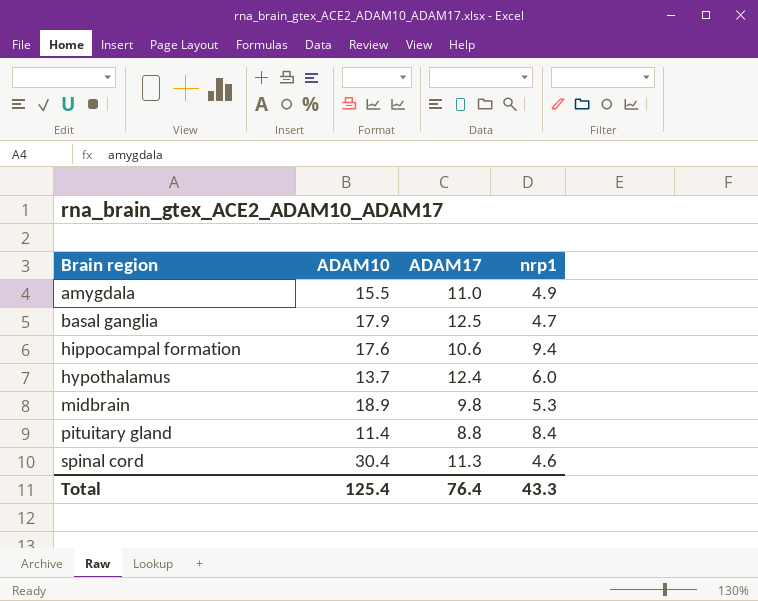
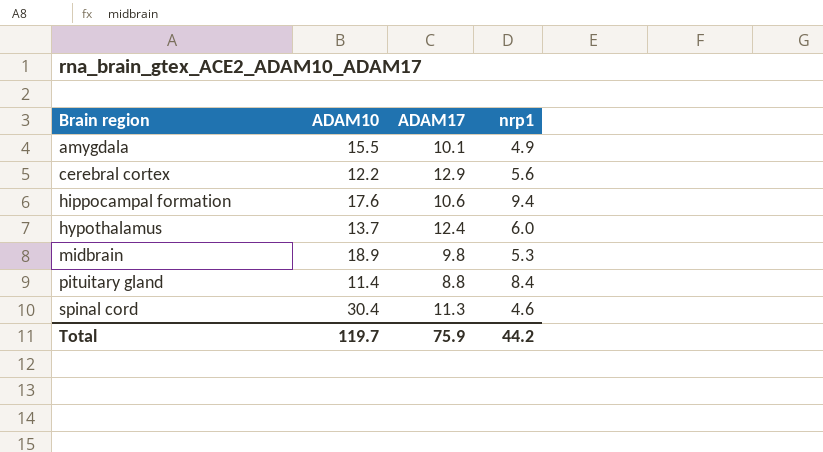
row basal ganglia: 17.9 | 12.5 | 4.7 -> none
amygdala | ADAM17: 11.0 -> 10.1
row cerebral cortex: none -> 12.2 | 12.9 | 5.6
Total | ADAM10: 125.4 -> 119.7
Total | ADAM17: 76.4 -> 75.9
Total | nrp1: 43.3 -> 44.2

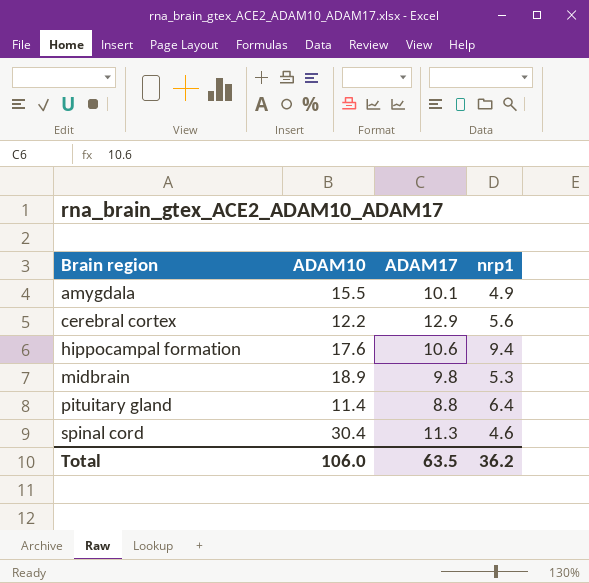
row hypothalamus: 13.7 | 12.4 | 6.0 -> none
pituitary gland | nrp1: 8.4 -> 6.4
Total | ADAM10: 119.7 -> 106.0
Total | ADAM17: 75.9 -> 63.5
Total | nrp1: 44.2 -> 36.2

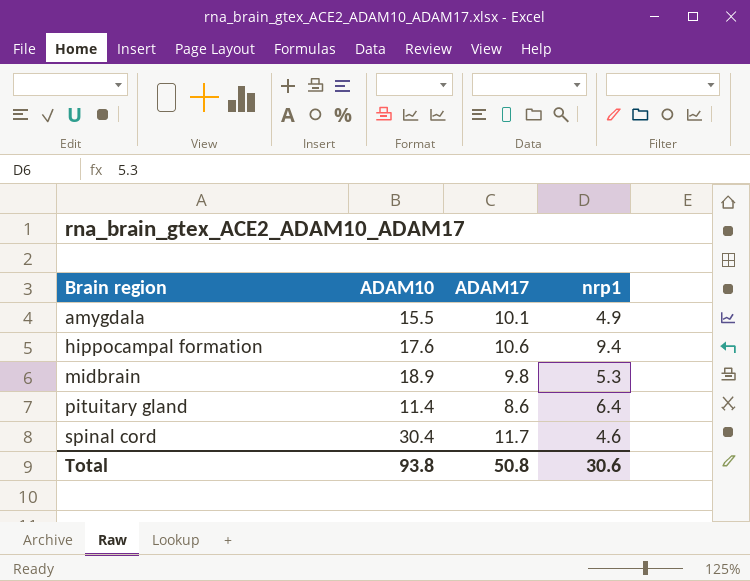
row cerebral cortex: 12.2 | 12.9 | 5.6 -> none
pituitary gland | ADAM17: 8.8 -> 8.6
spinal cord | ADAM17: 11.3 -> 11.7
Total | ADAM10: 106.0 -> 93.8
Total | ADAM17: 63.5 -> 50.8
Total | nrp1: 36.2 -> 30.6

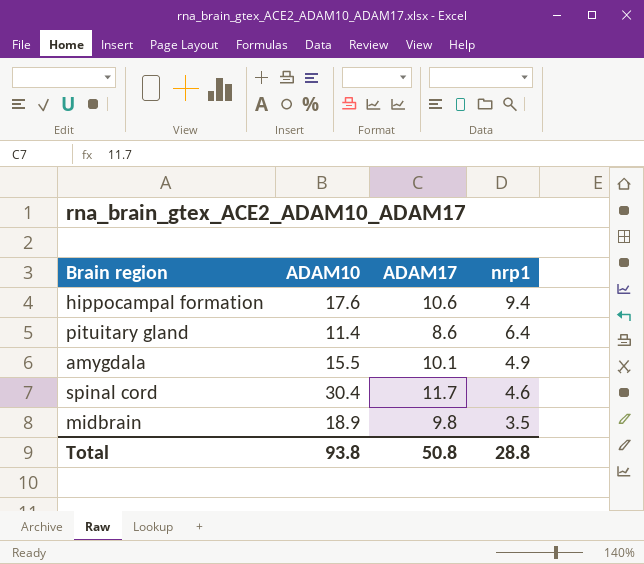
row order: Brain region ascending -> nrp1 descending
midbrain | nrp1: 5.3 -> 3.5
Total | nrp1: 30.6 -> 28.8

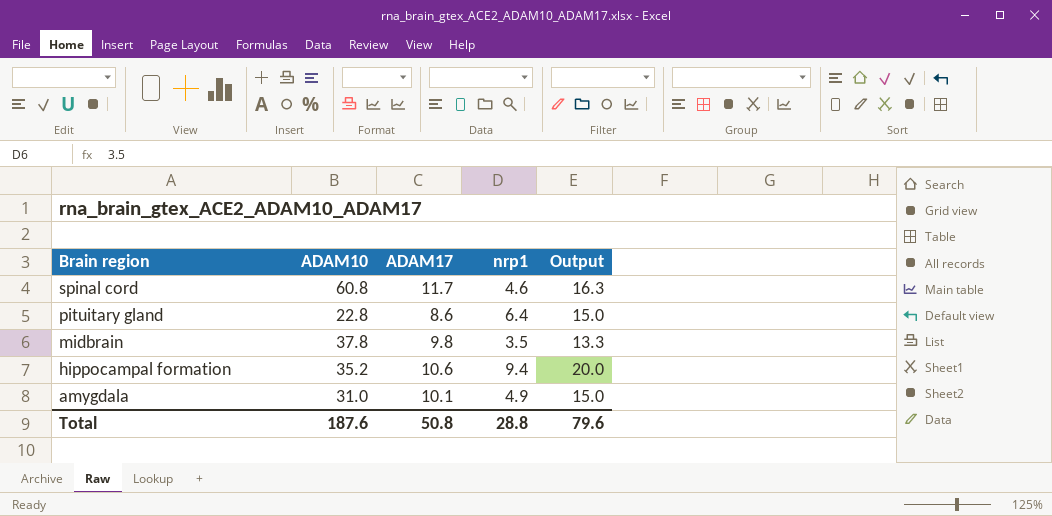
row order: nrp1 descending -> Brain region descending
column Output | formula: none -> [ADAM17] + [nrp1]
spinal cord | ADAM10: 30.4 -> 60.8
pituitary gland | ADAM10: 11.4 -> 22.8
midbrain | ADAM10: 18.9 -> 37.8
hippocampal formation | ADAM10: 17.6 -> 35.2
amygdala | ADAM10: 15.5 -> 31.0
Total | ADAM10: 93.8 -> 187.6

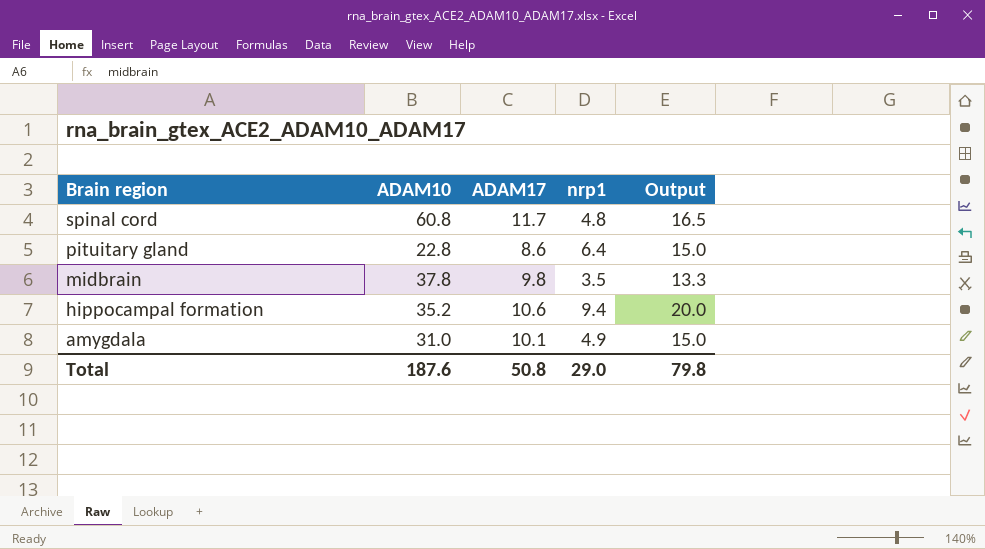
spinal cord | nrp1: 4.6 -> 4.8
spinal cord | Output: 16.3 -> 16.5
Total | nrp1: 28.8 -> 29.0
Total | Output: 79.6 -> 79.8

